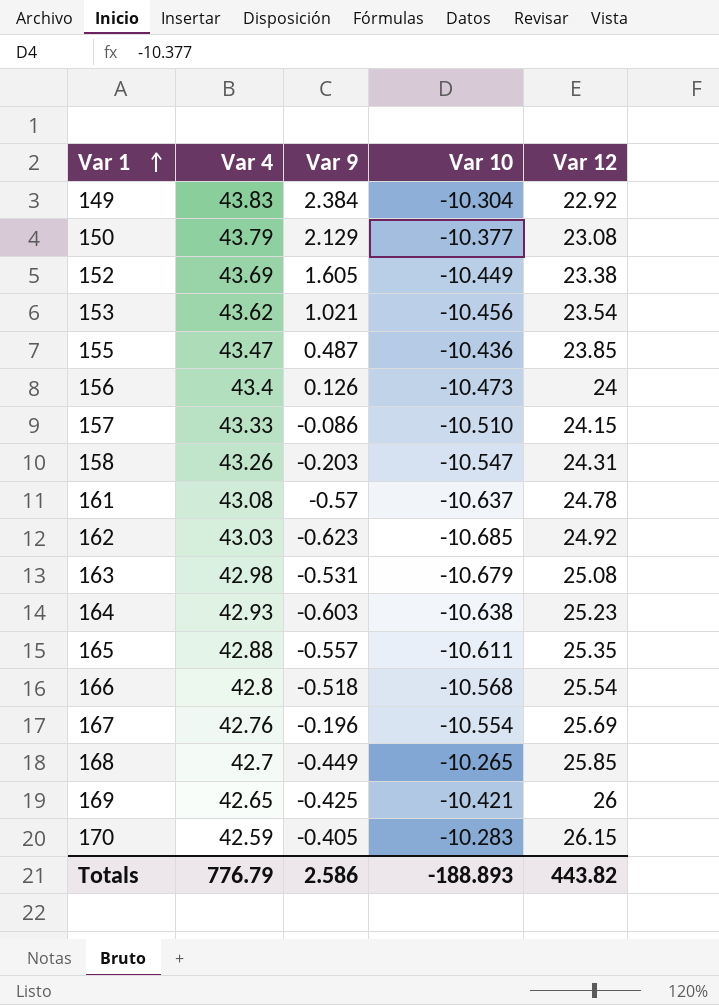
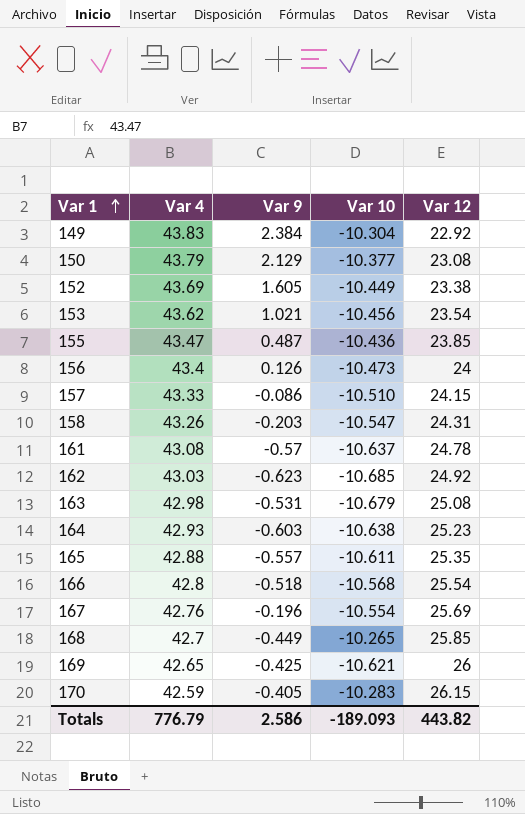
169 | Var 10: -10.421 -> -10.621
Totals | Var 10: -188.893 -> -189.093

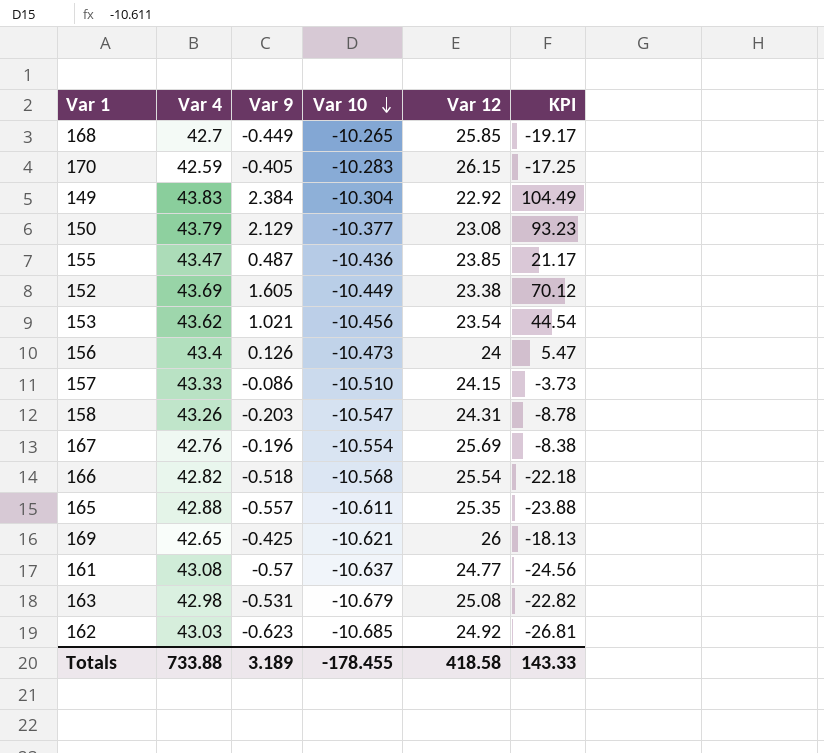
row order: Var 1 ascending -> Var 10 descending
column KPI | formula: none -> [Var 4] * [Var 9]
row 164: 42.93 | -0.603 | -10.638 | 25.23 -> none
166 | Var 4: 42.8 -> 42.82
161 | Var 12: 24.78 -> 24.77
Totals | Var 4: 776.79 -> 733.88
Totals | Var 9: 2.586 -> 3.189
Totals | Var 10: -189.093 -> -178.455
Totals | Var 12: 443.82 -> 418.58

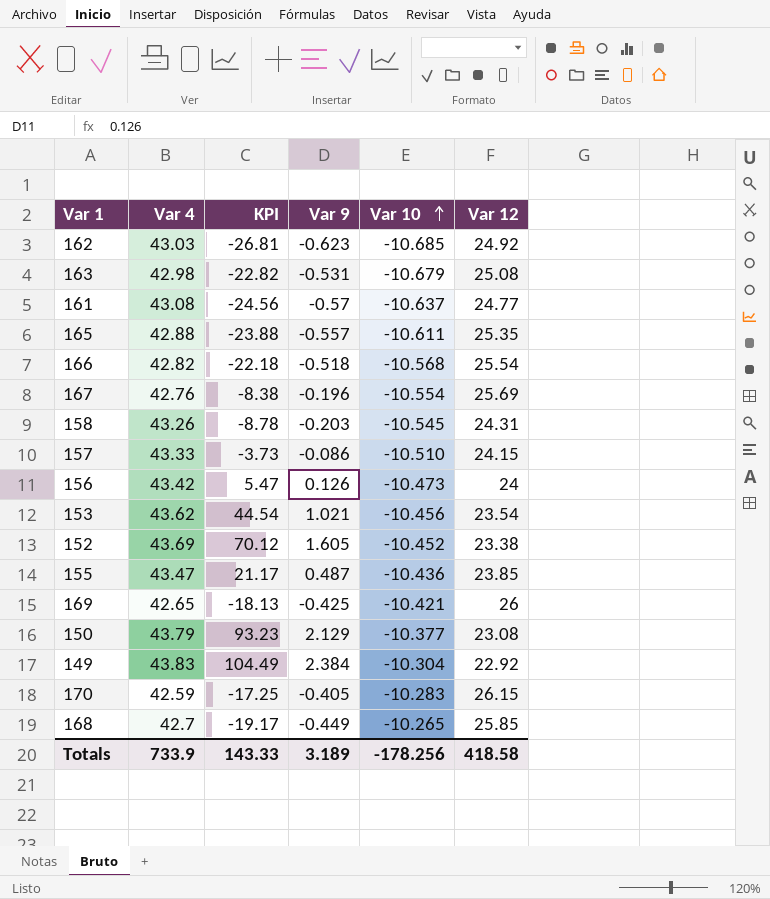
row order: Var 10 descending -> Var 10 ascending
column KPI | position: 6 -> 3
158 | Var 10: -10.547 -> -10.545
156 | Var 4: 43.4 -> 43.42
152 | Var 10: -10.449 -> -10.452
169 | Var 10: -10.621 -> -10.421
Totals | Var 4: 733.88 -> 733.9
Totals | Var 10: -178.455 -> -178.256

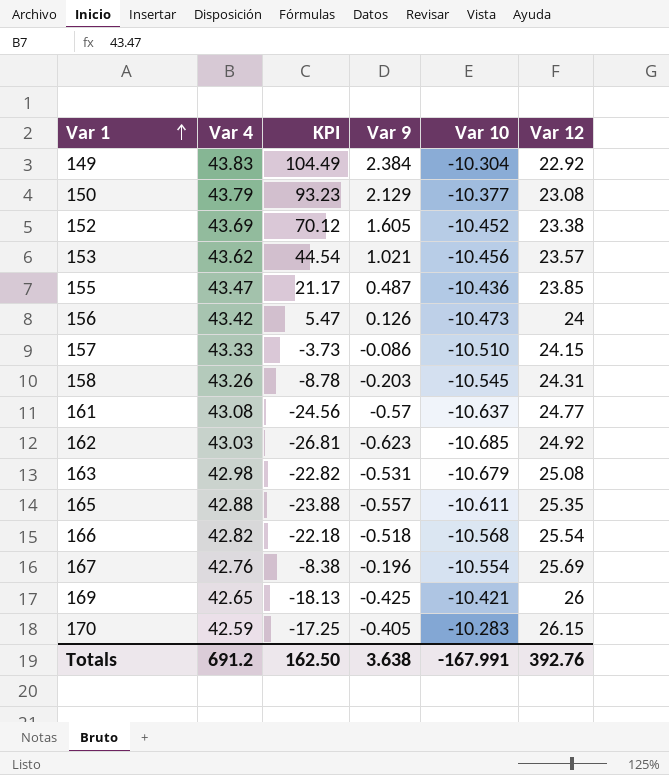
row order: Var 10 ascending -> Var 1 ascending
row 168: 42.7 | -19.17 | -0.449 | -10.265 | 25.85 -> none
153 | Var 12: 23.54 -> 23.57
Totals | Var 4: 733.9 -> 691.2
Totals | KPI: 143.33 -> 162.50
Totals | Var 9: 3.189 -> 3.638
Totals | Var 10: -178.256 -> -167.991
Totals | Var 12: 418.58 -> 392.76

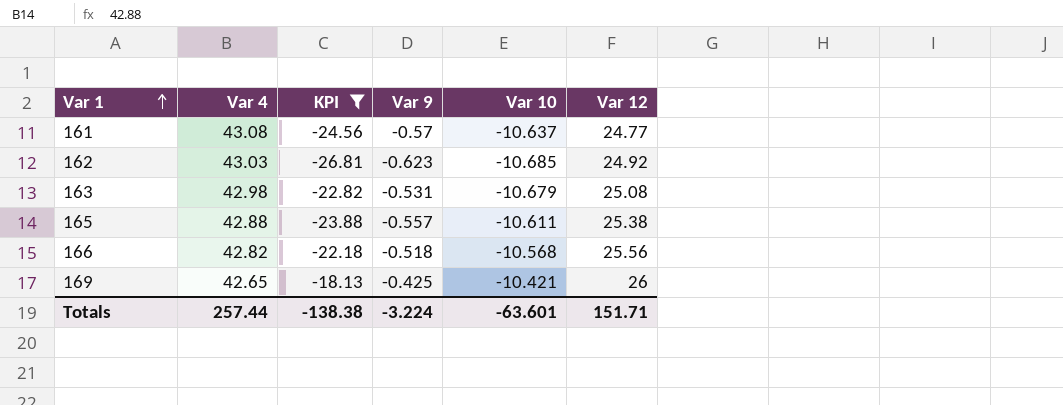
filter: none -> KPI <= -18.13
165 | Var 12: 25.35 -> 25.38
166 | Var 12: 25.54 -> 25.56
Totals | Var 4: 691.2 -> 257.44
Totals | KPI: 162.50 -> -138.38
Totals | Var 9: 3.638 -> -3.224
Totals | Var 10: -167.991 -> -63.601
Totals | Var 12: 392.76 -> 151.71

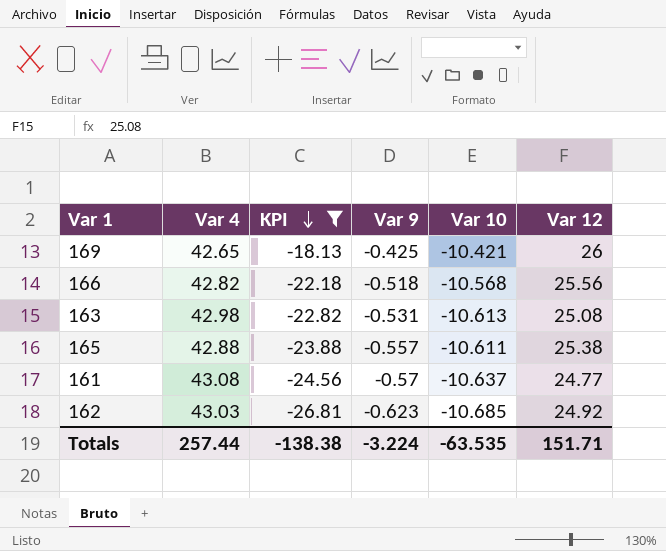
row order: Var 1 ascending -> KPI descending
163 | Var 10: -10.679 -> -10.613
Totals | Var 10: -63.601 -> -63.535

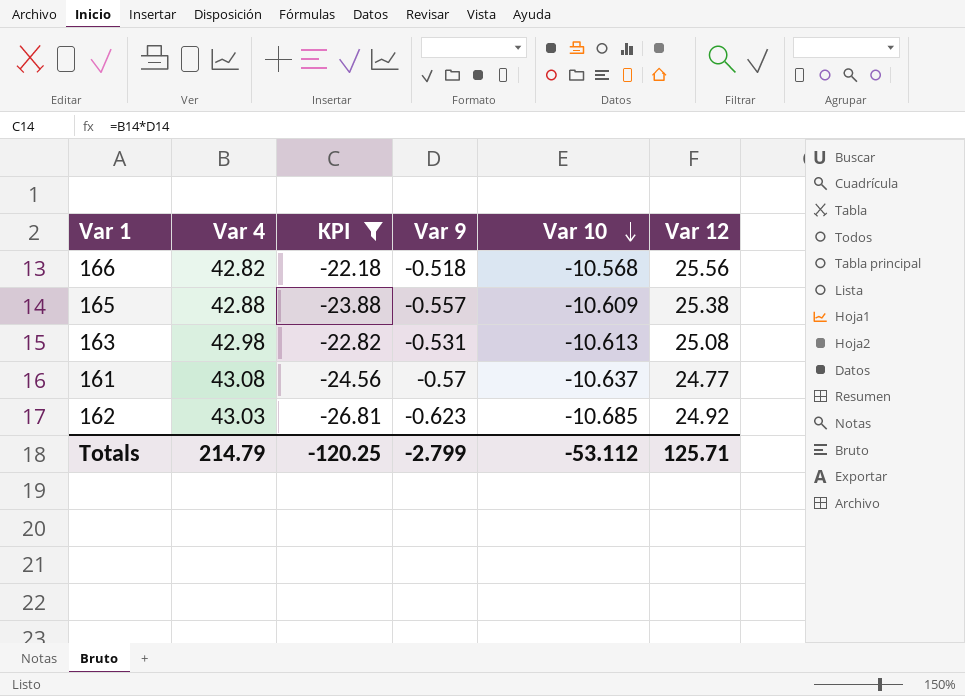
row order: KPI descending -> Var 10 descending
row 169: 42.65 | -18.13 | -0.425 | -10.421 | 26 -> none
165 | Var 10: -10.611 -> -10.609
Totals | Var 4: 257.44 -> 214.79
Totals | KPI: -138.38 -> -120.25
Totals | Var 9: -3.224 -> -2.799
Totals | Var 10: -63.535 -> -53.112
Totals | Var 12: 151.71 -> 125.71

